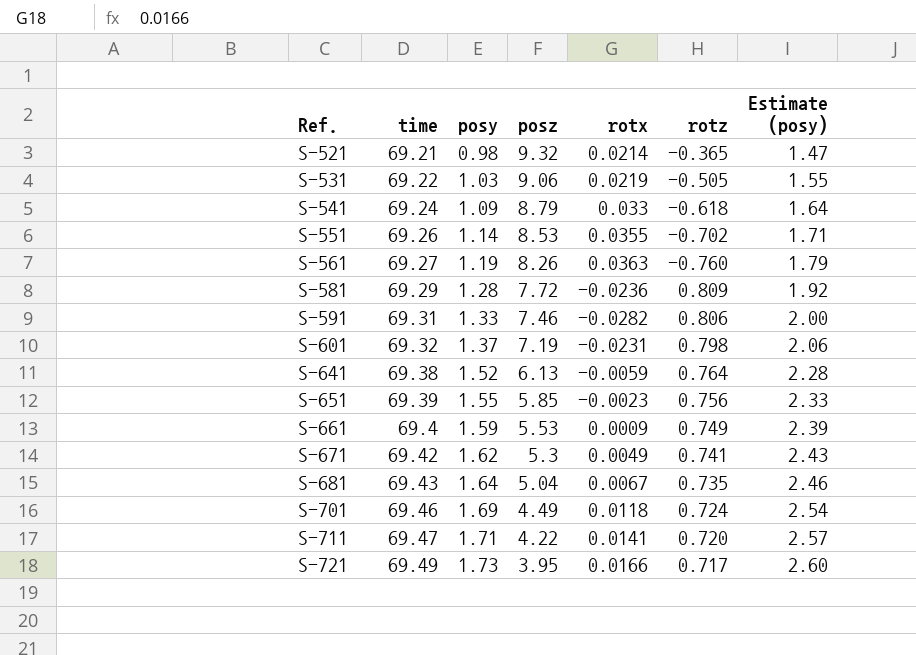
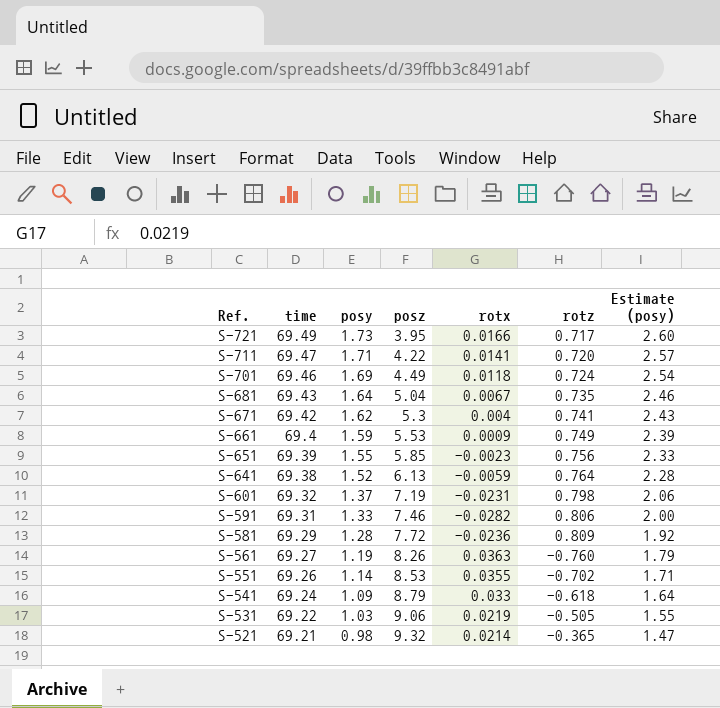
row order: Ref. ascending -> Ref. descending
S-671 | rotx: 0.0049 -> 0.004

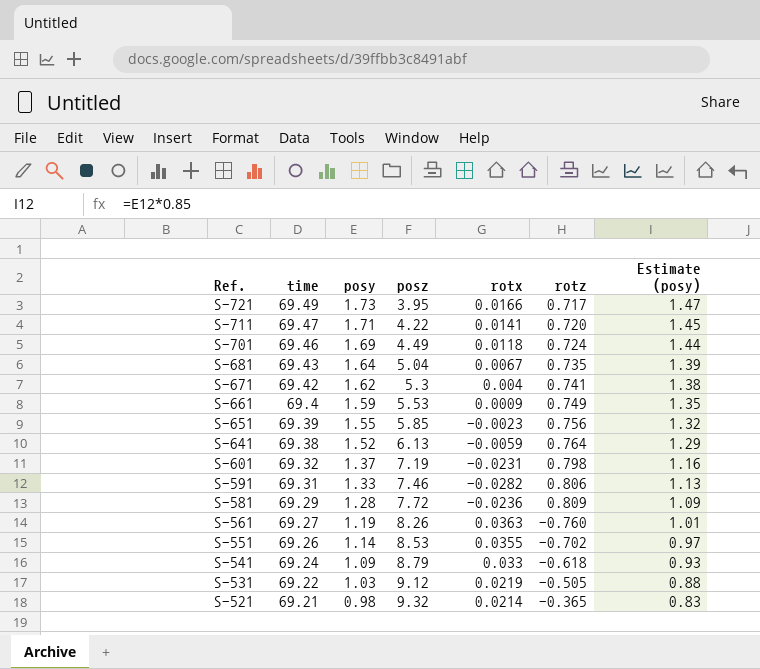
column Estimate (posy) | formula: [posy] * 1.5 -> [posy] * 0.85
S-531 | posz: 9.06 -> 9.12

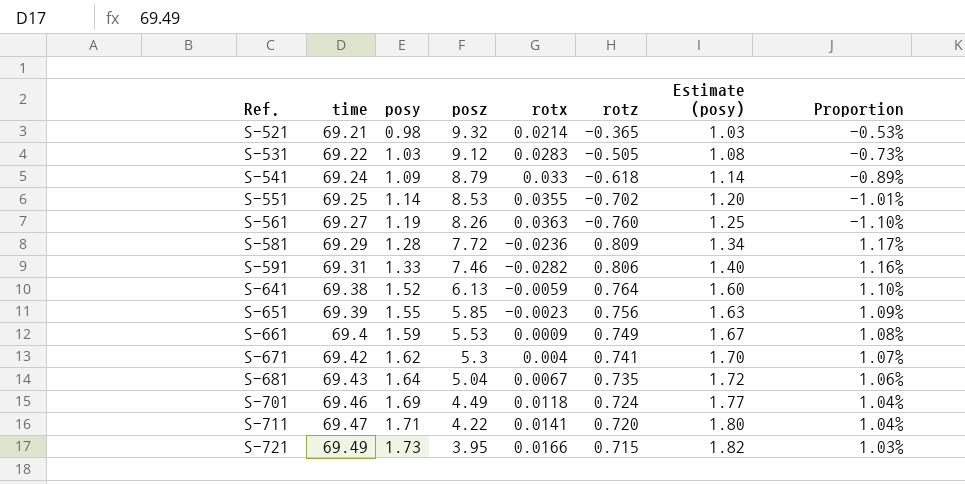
row order: Ref. descending -> Ref. ascending
column Estimate (posy) | formula: [posy] * 0.85 -> [posy] * 1.05
column Proportion | formula: none -> [rotz] / [time]
row S-601: 69.32 | 1.37 | 7.19 | -0.0231 | 0.798 | 1.16 -> none
S-531 | rotx: 0.0219 -> 0.0283
S-551 | time: 69.26 -> 69.25
S-721 | rotz: 0.717 -> 0.715

